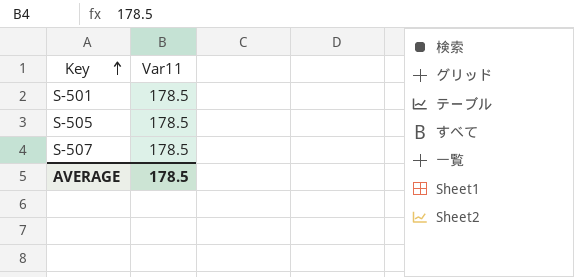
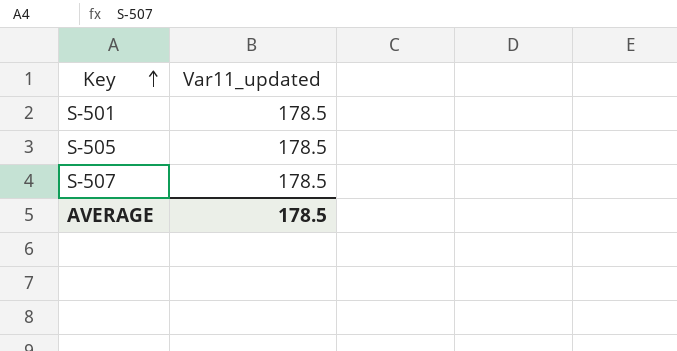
column name: Var11 -> Var11_updated

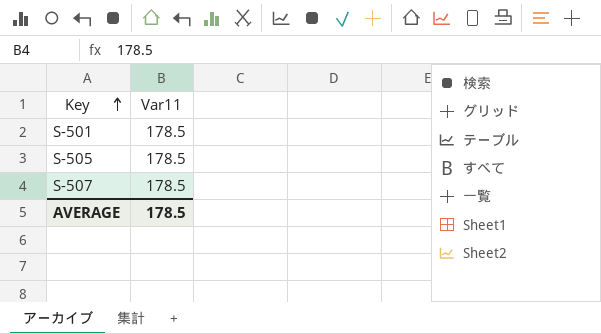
column name: Var11_updated -> Var11

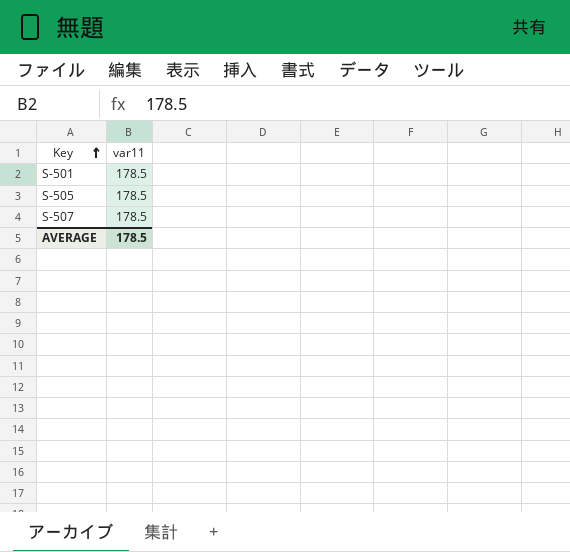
column name: Var11 -> var11

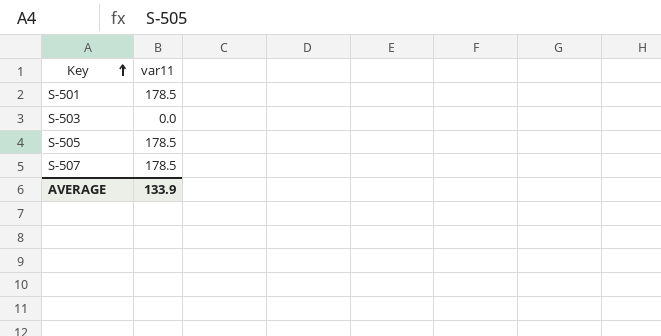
row S-503: none -> 0.0
AVERAGE | var11: 178.5 -> 133.9

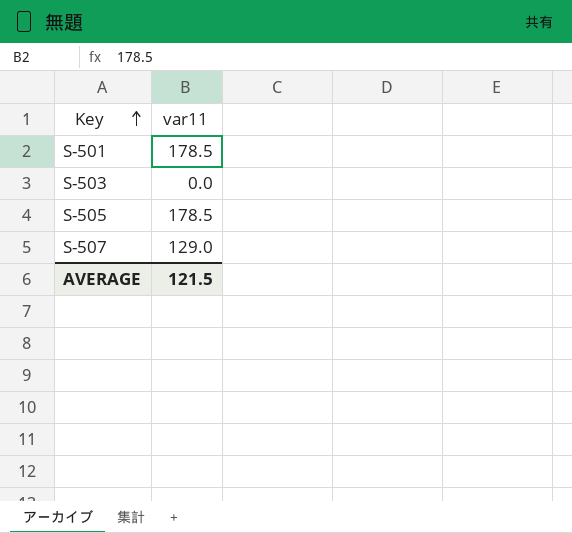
S-507 | var11: 178.5 -> 129.0
AVERAGE | var11: 133.9 -> 121.5

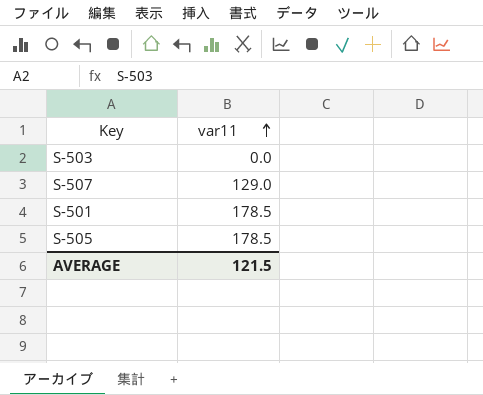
row order: Key ascending -> var11 ascending

